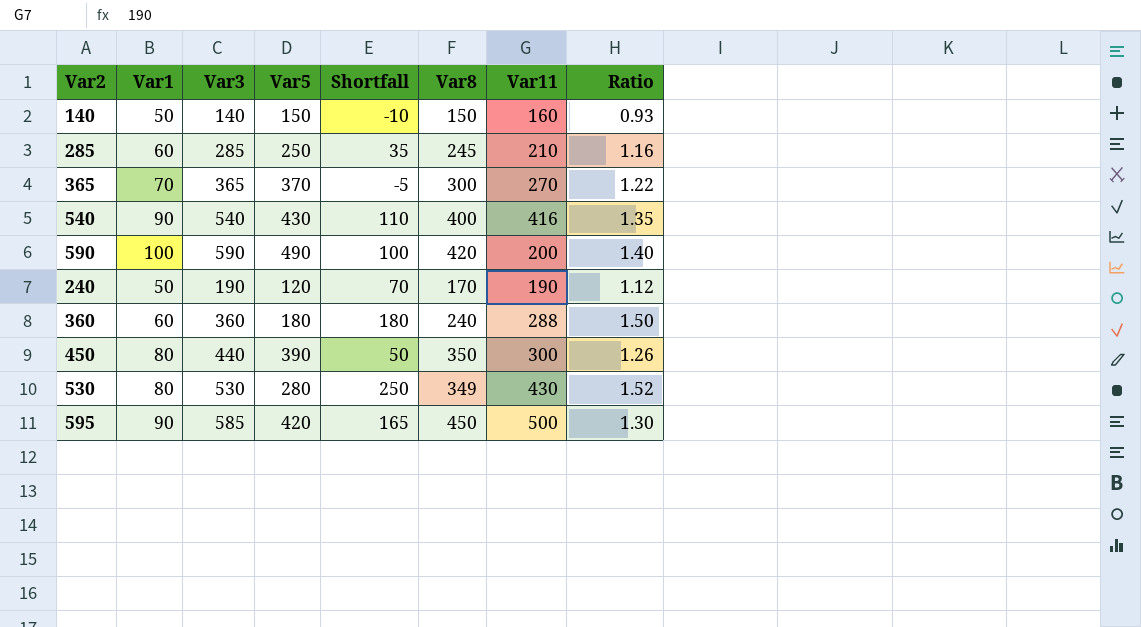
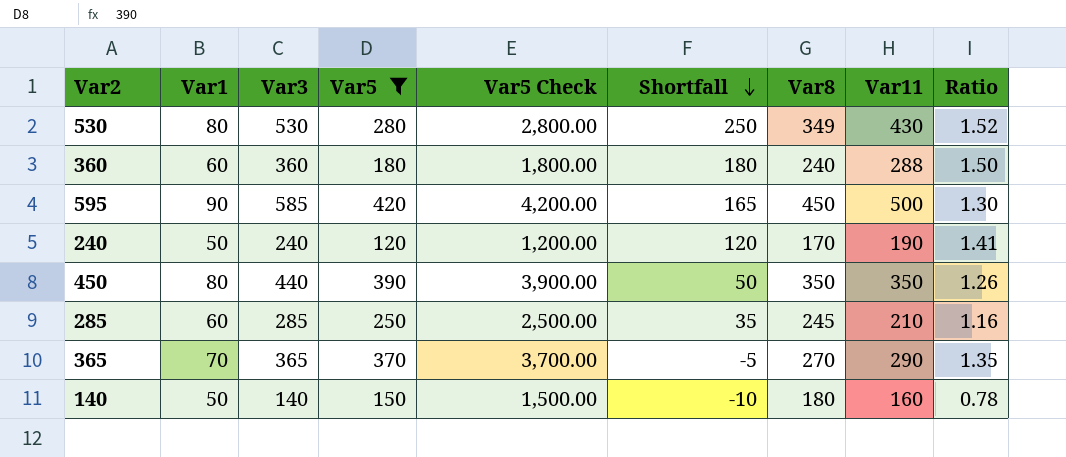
filter: none -> Var5 <= 420
row order: none -> Shortfall descending
column Var5 Check | formula: none -> [Var5] * 10
240 | Var3: 190 -> 240
240 | Shortfall: 70 -> 120
240 | Ratio: 1.12 -> 1.41
450 | Var11: 300 -> 350
365 | Var8: 300 -> 270
365 | Var11: 270 -> 290
365 | Ratio: 1.22 -> 1.35
140 | Var8: 150 -> 180
140 | Ratio: 0.93 -> 0.78

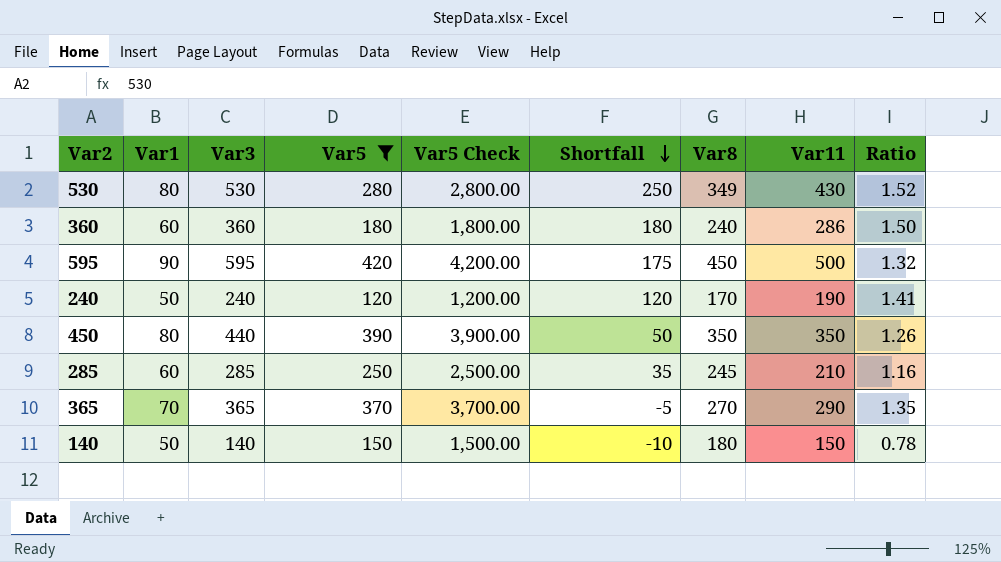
360 | Var11: 288 -> 286
595 | Var3: 585 -> 595
595 | Shortfall: 165 -> 175
595 | Ratio: 1.30 -> 1.32
140 | Var11: 160 -> 150

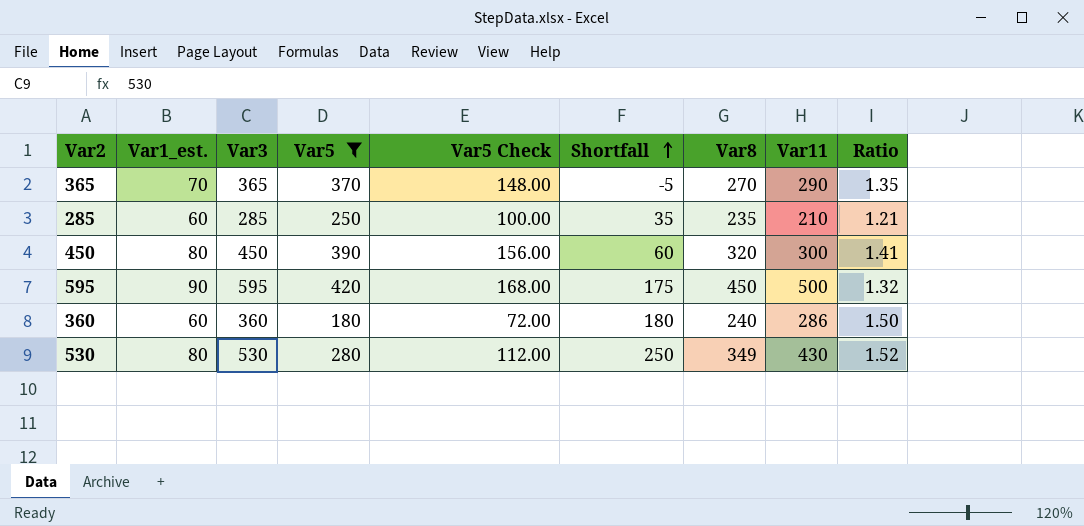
row order: Shortfall descending -> Shortfall ascending
column name: Var1 -> Var1_est.
column Var5 Check | formula: [Var5] * 10 -> [Var5] * 0.4
row 240: 50 | 240 | 120 | 1,200.00 | 120 | 170 | 190 | 1.41 -> none
row 140: 50 | 140 | 150 | 1,500.00 | -10 | 180 | 150 | 0.78 -> none
285 | Var8: 245 -> 235
285 | Ratio: 1.16 -> 1.21
450 | Var3: 440 -> 450
450 | Shortfall: 50 -> 60
450 | Var8: 350 -> 320
450 | Var11: 350 -> 300
450 | Ratio: 1.26 -> 1.41

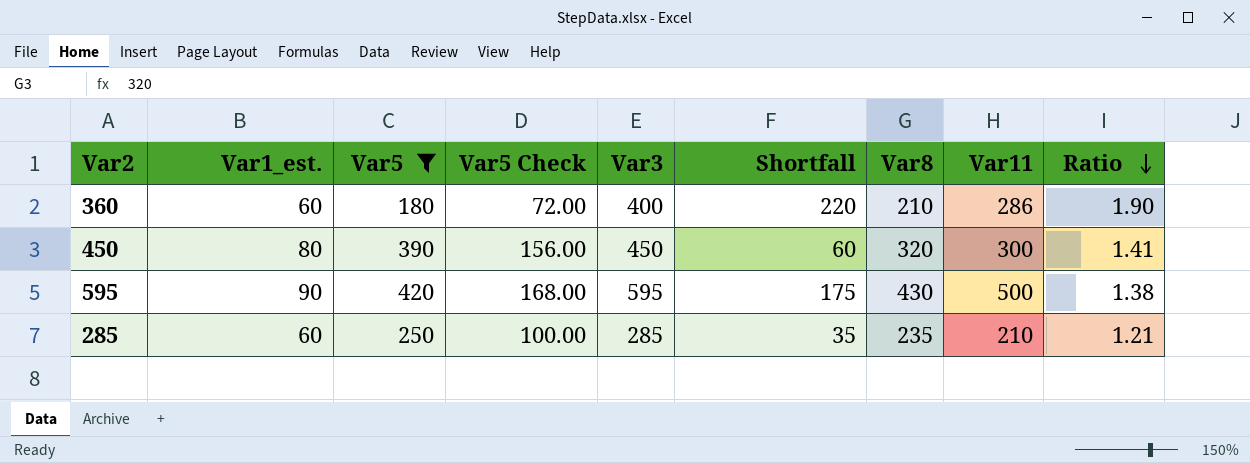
row order: Shortfall ascending -> Ratio descending
column Var3 | position: 3 -> 5
row 365: 70 | 365 | 370 | 148.00 | -5 | 270 | 290 | 1.35 -> none
row 530: 80 | 530 | 280 | 112.00 | 250 | 349 | 430 | 1.52 -> none
360 | Var3: 360 -> 400
360 | Shortfall: 180 -> 220
360 | Var8: 240 -> 210
360 | Ratio: 1.50 -> 1.90
595 | Var8: 450 -> 430
595 | Ratio: 1.32 -> 1.38

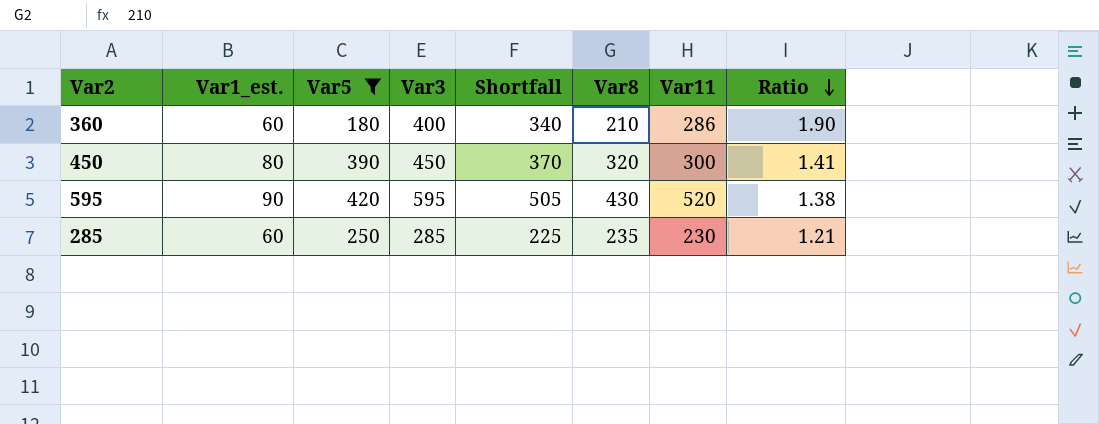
column Var5 Check | formula: [Var5] * 0.4 -> none
column Shortfall | formula: [Var3] - [Var5] -> [Var3] - [Var1_est.]
595 | Var11: 500 -> 520
285 | Var11: 210 -> 230

